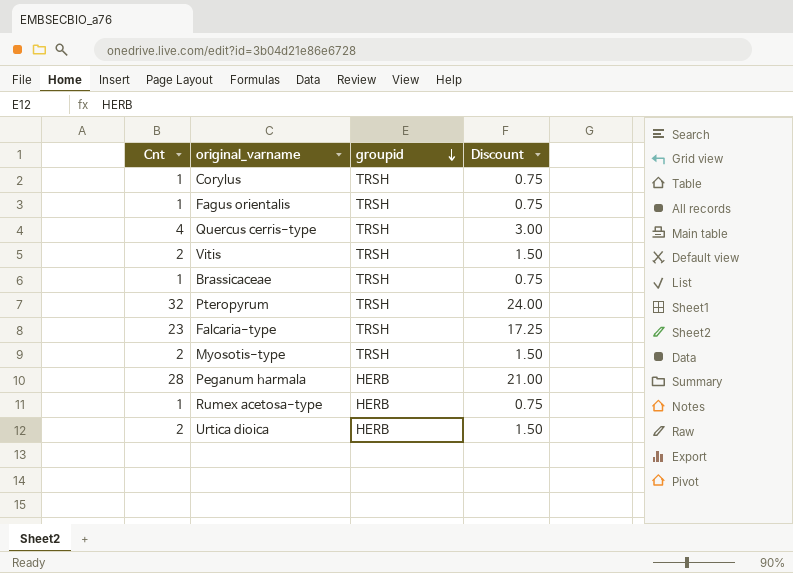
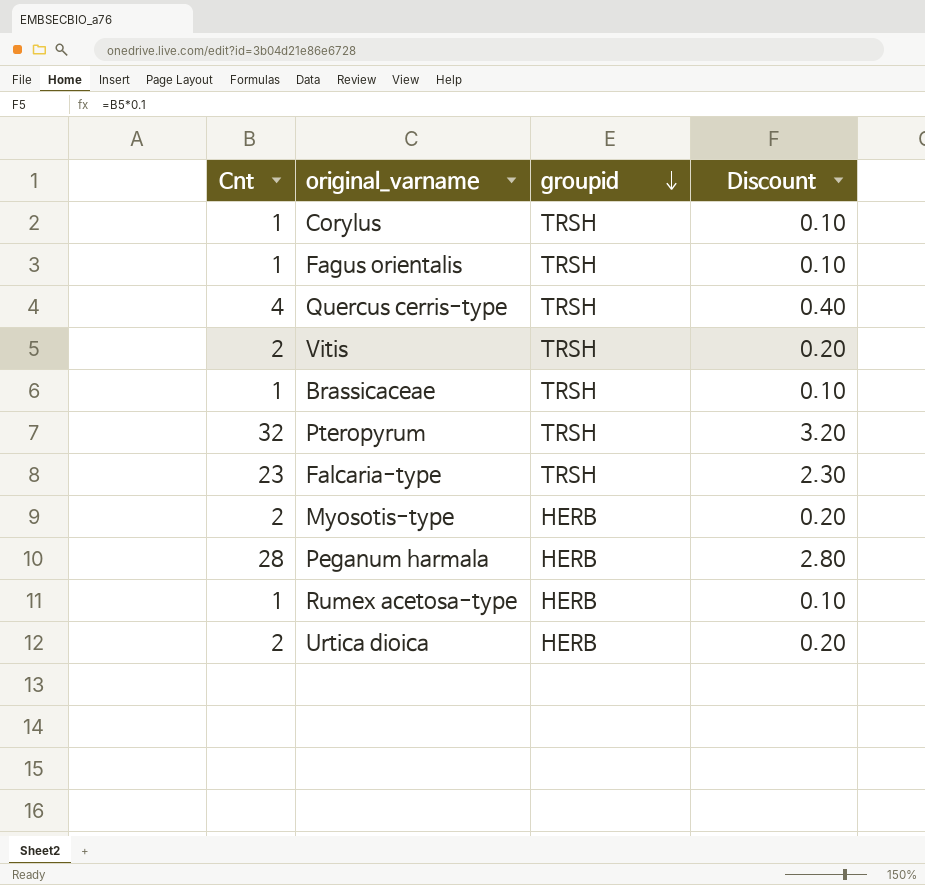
column Discount | formula: [Cnt] * 0.75 -> [Cnt] * 0.1
Myosotis-type | groupid: TRSH -> HERB

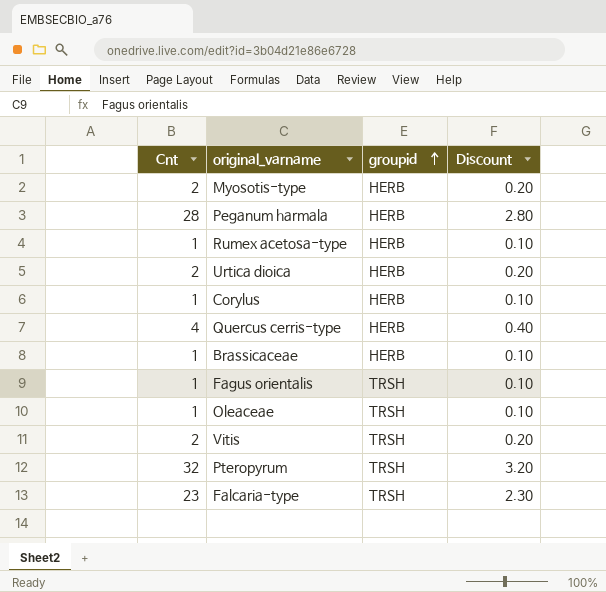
row order: groupid descending -> groupid ascending
Corylus | groupid: TRSH -> HERB
Quercus cerris-type | groupid: TRSH -> HERB
Brassicaceae | groupid: TRSH -> HERB
row Oleaceae: none -> 1 | TRSH | 0.10

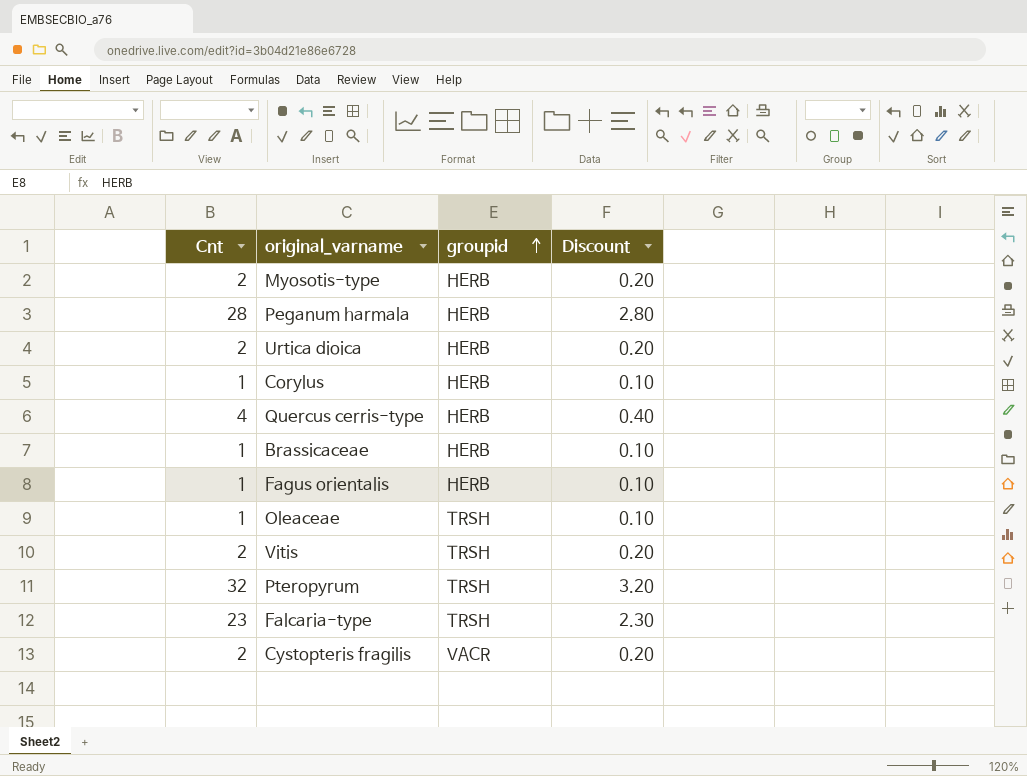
row Rumex acetosa-type: 1 | HERB | 0.10 -> none
Fagus orientalis | groupid: TRSH -> HERB
row Cystopteris fragilis: none -> 2 | VACR | 0.20

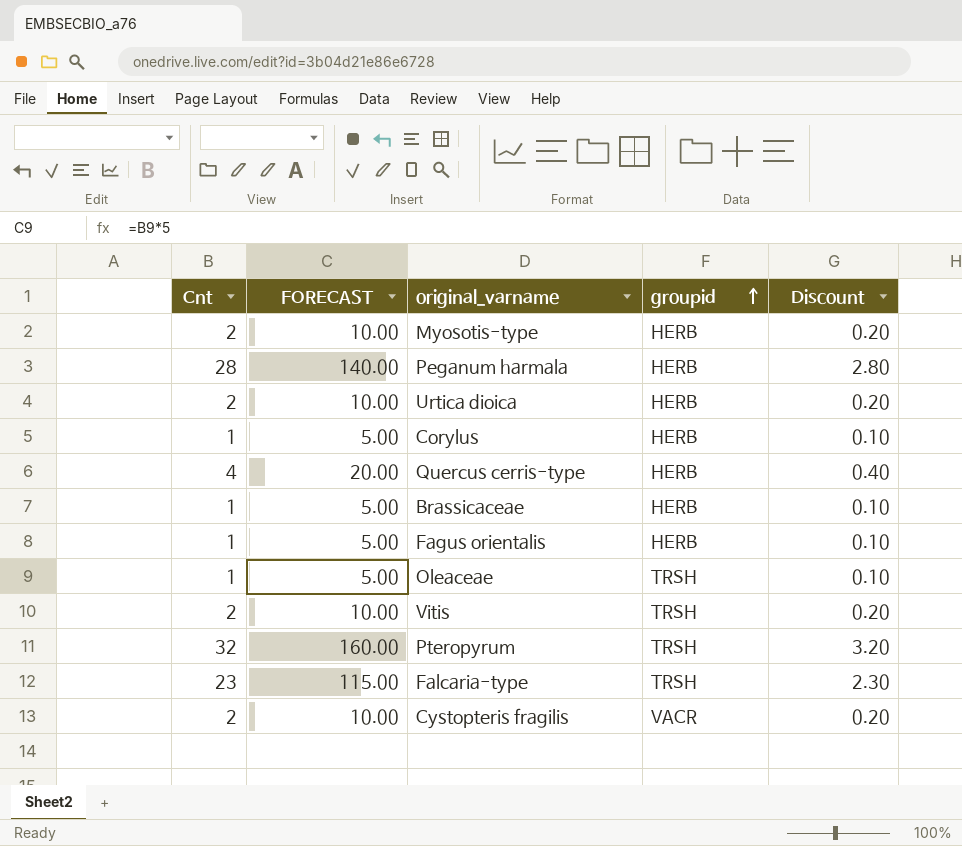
column FORECAST | formula: none -> [Cnt] * 5

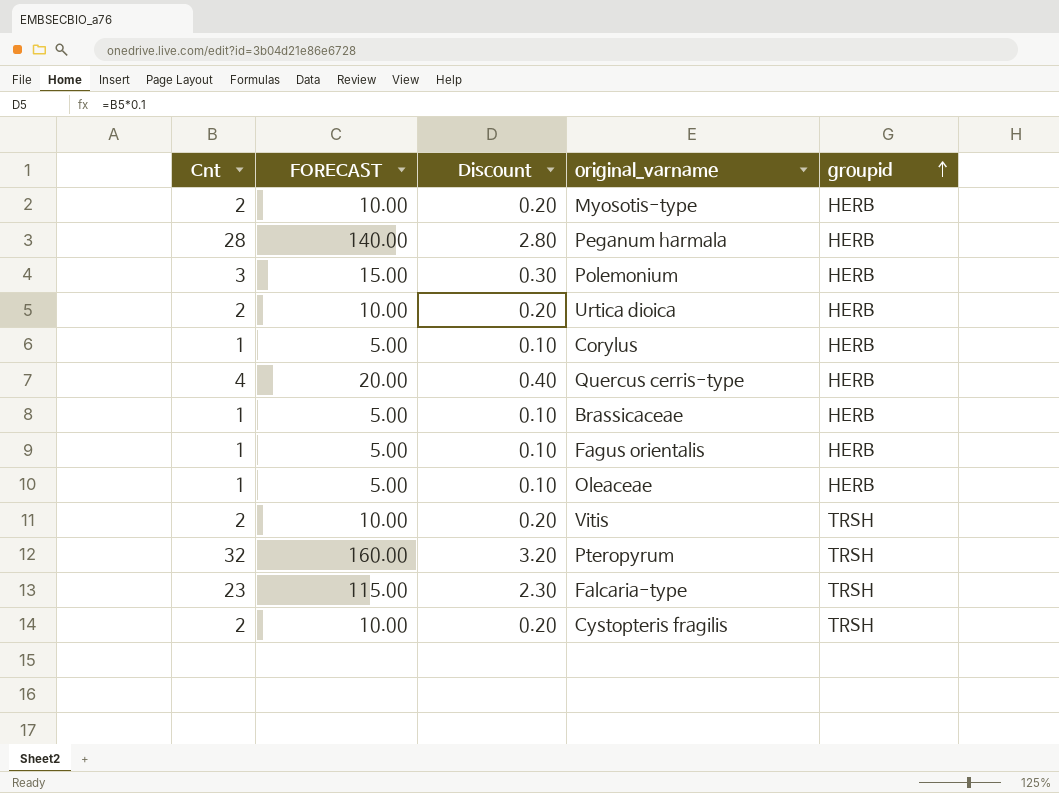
column Discount | position: 5 -> 3
row Polemonium: none -> 3 | 15.00 | 0.30 | HERB
Oleaceae | groupid: TRSH -> HERB
Cystopteris fragilis | groupid: VACR -> TRSH

